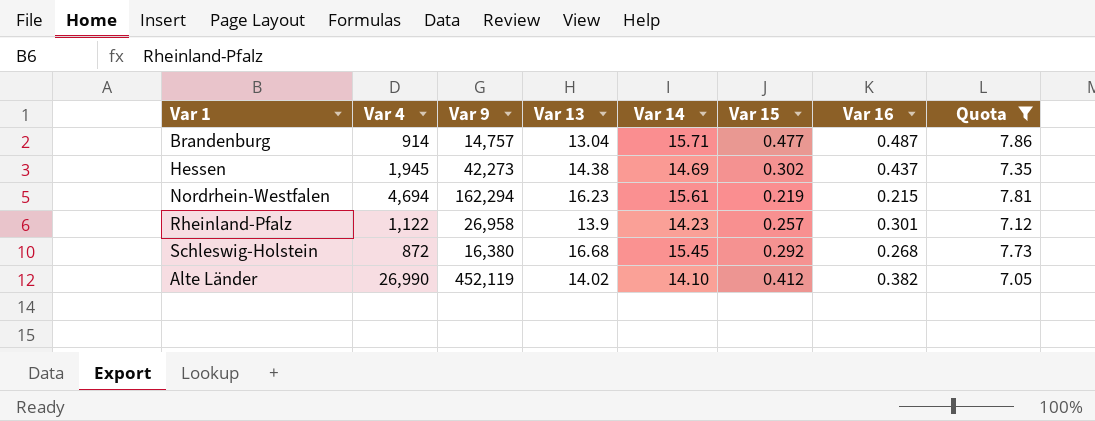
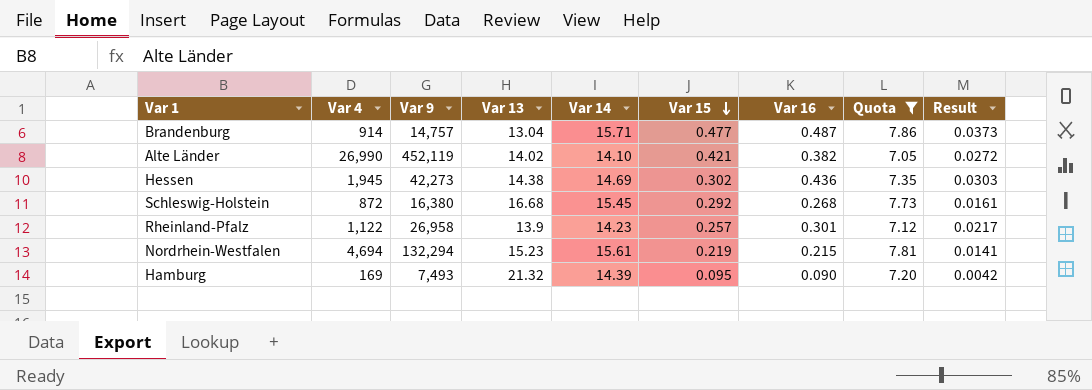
row order: none -> Var 15 descending
column Result | formula: none -> [Var 16] / [Var 13]
Alte Länder | Var 15: 0.412 -> 0.421
Hessen | Var 16: 0.437 -> 0.436
Nordrhein-Westfalen | Var 9: 162,294 -> 132,294
Nordrhein-Westfalen | Var 13: 16.23 -> 15.23
row Hamburg: none -> 169 | 7,493 | 21.32 | 14.39 | 0.095 | 0.090 | 7.20 | 0.0042

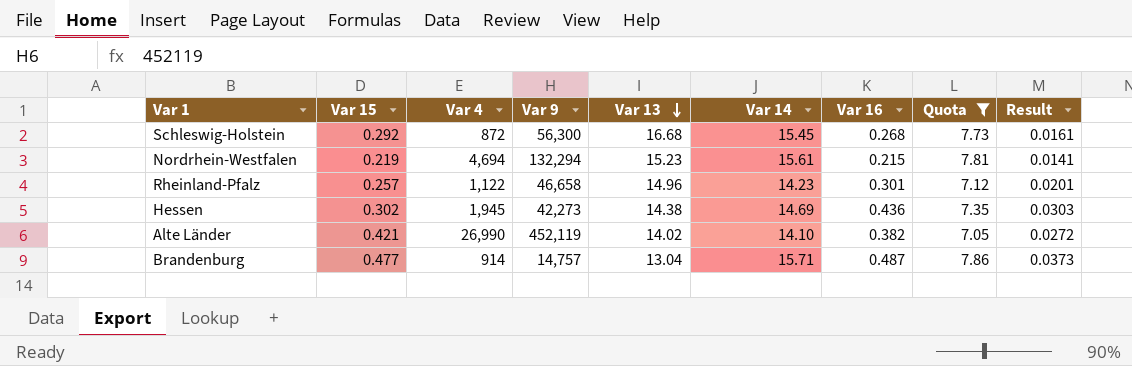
row order: Var 15 descending -> Var 13 descending
column Var 15 | position: 6 -> 2
row Hamburg: 169 | 7,493 | 21.32 | 14.39 | 0.095 | 0.090 | 7.20 | 0.0042 -> none
Schleswig-Holstein | Var 9: 16,380 -> 56,300
Rheinland-Pfalz | Var 9: 26,958 -> 46,658
Rheinland-Pfalz | Var 13: 13.9 -> 14.96
Rheinland-Pfalz | Result: 0.0217 -> 0.0201

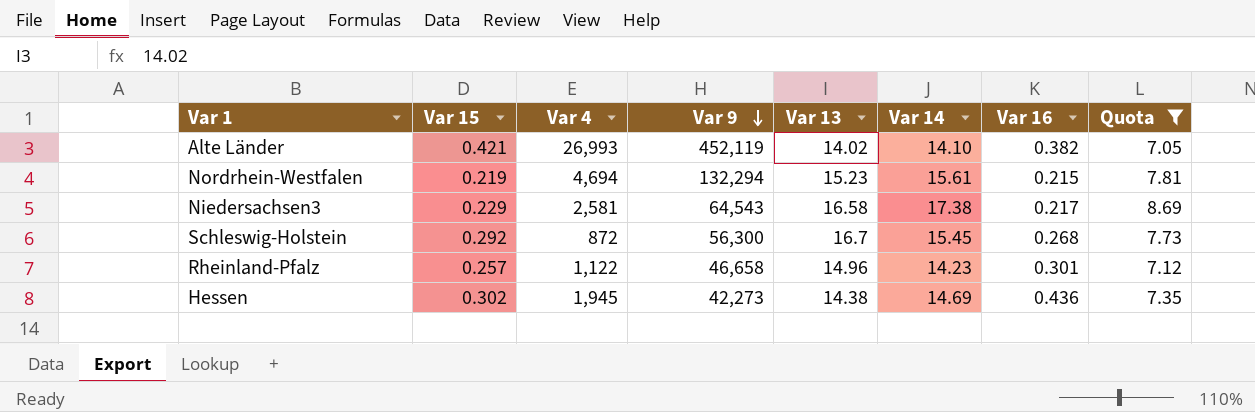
row order: Var 13 descending -> Var 9 descending
column Result | formula: [Var 16] / [Var 13] -> none
row Brandenburg: 0.477 | 914 | 14,757 | 13.04 | 15.71 | 0.487 | 7.86 | 0.0373 -> none
Alte Länder | Var 4: 26,990 -> 26,993
row Niedersachsen3: none -> 0.229 | 2,581 | 64,543 | 16.58 | 17.38 | 0.217 | 8.69
Schleswig-Holstein | Var 13: 16.68 -> 16.7

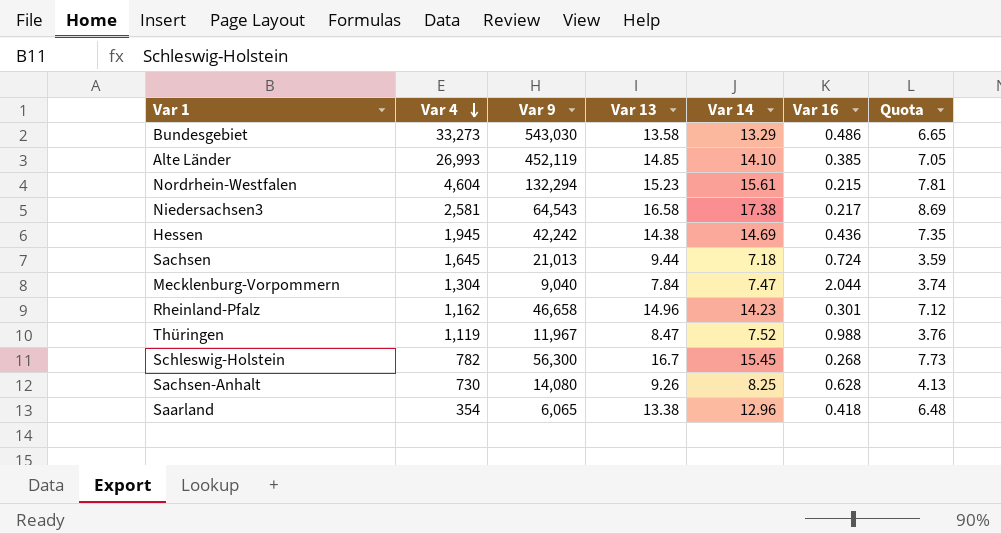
filter: Quota >= 7.05 -> none
row order: Var 9 descending -> Var 4 descending
column Var 15 | position: 2 -> none
Alte Länder | Var 13: 14.02 -> 14.85
Alte Länder | Var 16: 0.382 -> 0.385
Nordrhein-Westfalen | Var 4: 4,694 -> 4,604
Hessen | Var 9: 42,273 -> 42,242
Rheinland-Pfalz | Var 4: 1,122 -> 1,162
Schleswig-Holstein | Var 4: 872 -> 782

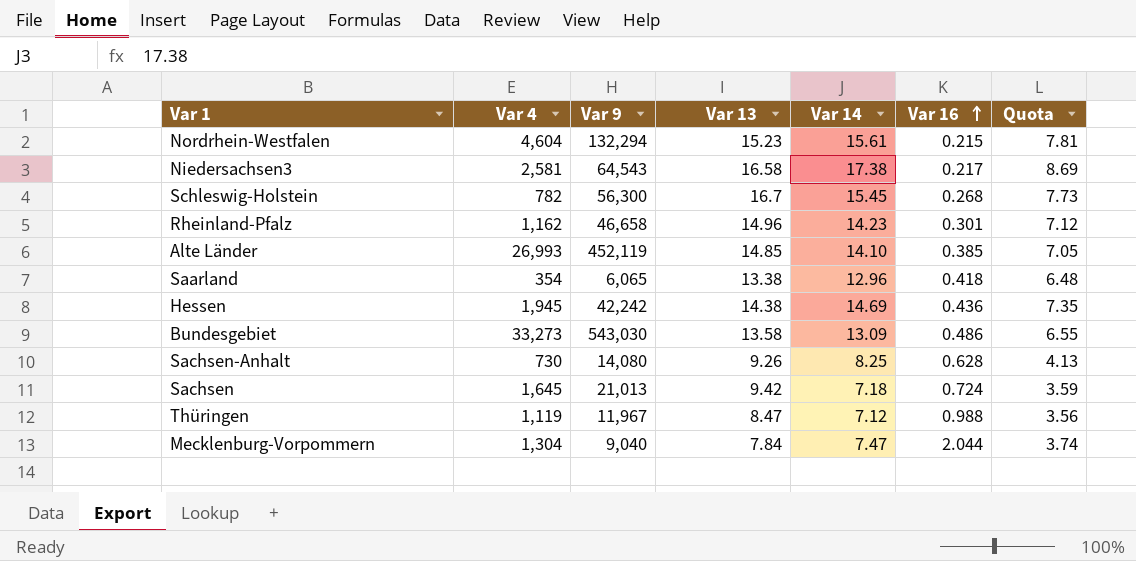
row order: Var 4 descending -> Var 16 ascending
Bundesgebiet | Var 14: 13.29 -> 13.09
Bundesgebiet | Quota: 6.65 -> 6.55
Sachsen | Var 13: 9.44 -> 9.42
Thüringen | Var 14: 7.52 -> 7.12
Thüringen | Quota: 3.76 -> 3.56

